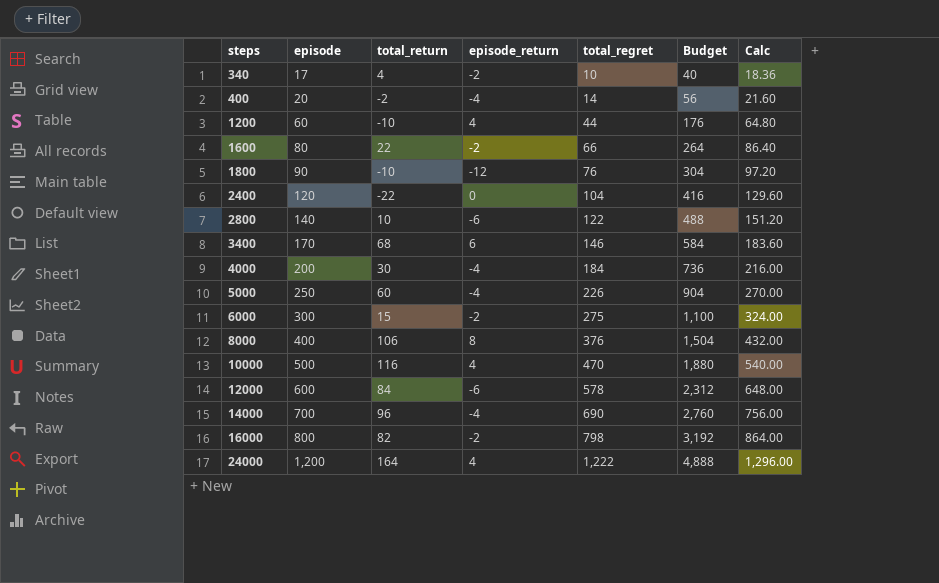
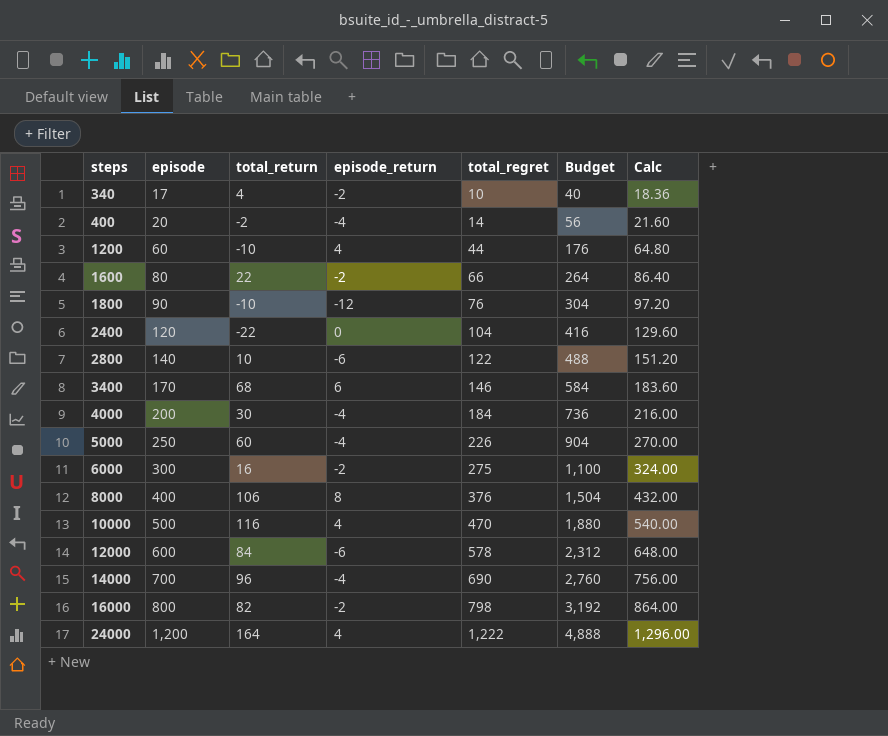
6000 | total_return: 15 -> 16

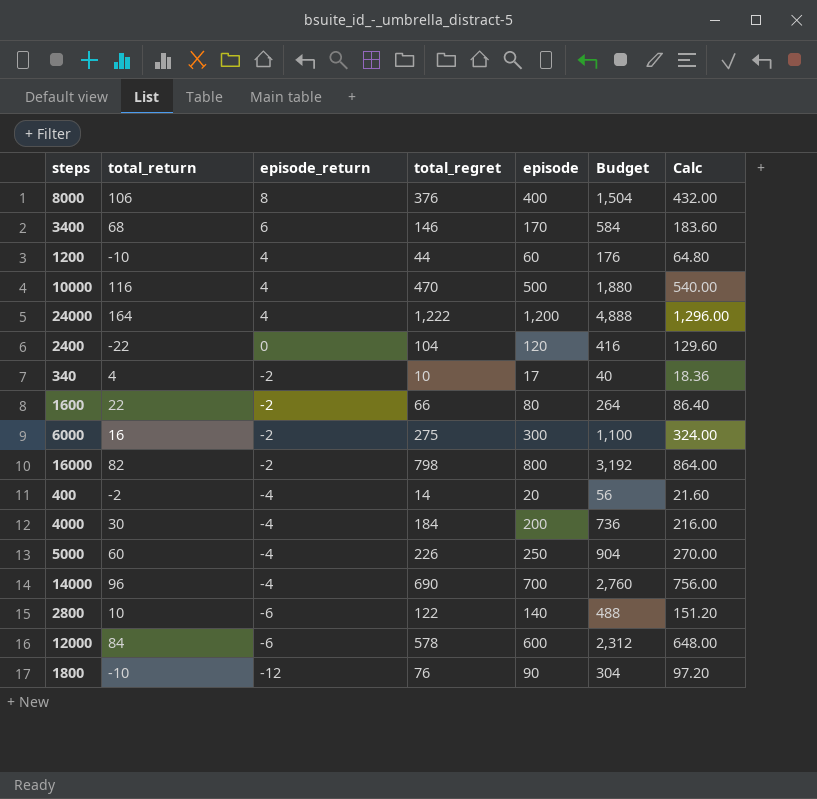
row order: steps ascending -> episode_return descending
column episode | position: 2 -> 5

